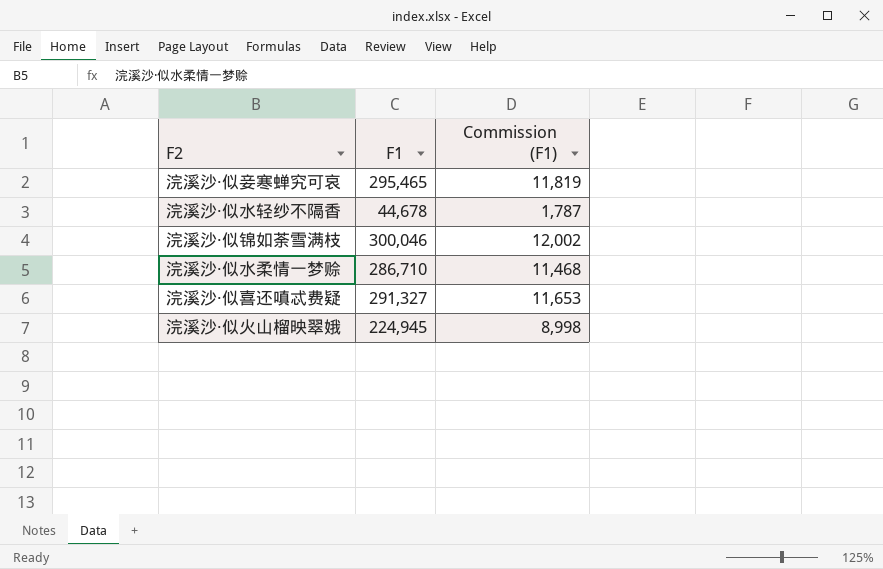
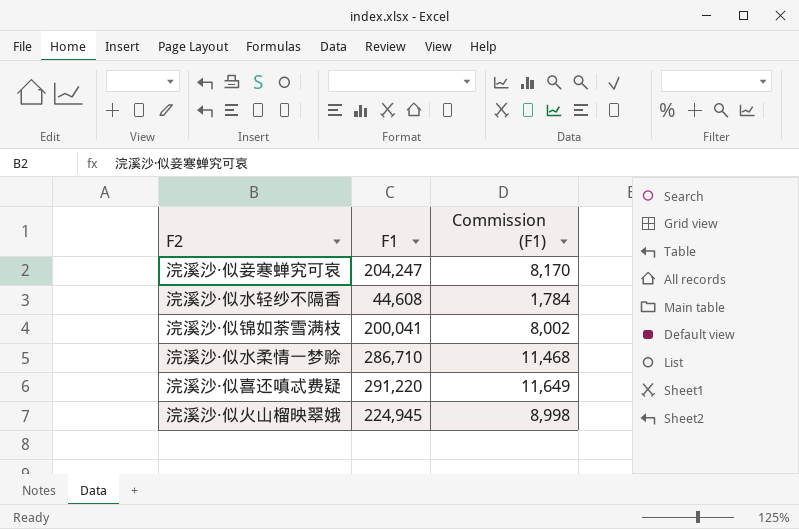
浣溪沙·似妾寒蝉究可哀 | F1: 295,465 -> 204,247
浣溪沙·似妾寒蝉究可哀 | Commission (F1): 11,819 -> 8,170
浣溪沙·似水轻纱不隔香 | F1: 44,678 -> 44,608
浣溪沙·似水轻纱不隔香 | Commission (F1): 1,787 -> 1,784
浣溪沙·似锦如荼雪满枝 | F1: 300,046 -> 200,041
浣溪沙·似锦如荼雪满枝 | Commission (F1): 12,002 -> 8,002
浣溪沙·似喜还嗔忒费疑 | F1: 291,327 -> 291,220
浣溪沙·似喜还嗔忒费疑 | Commission (F1): 11,653 -> 11,649

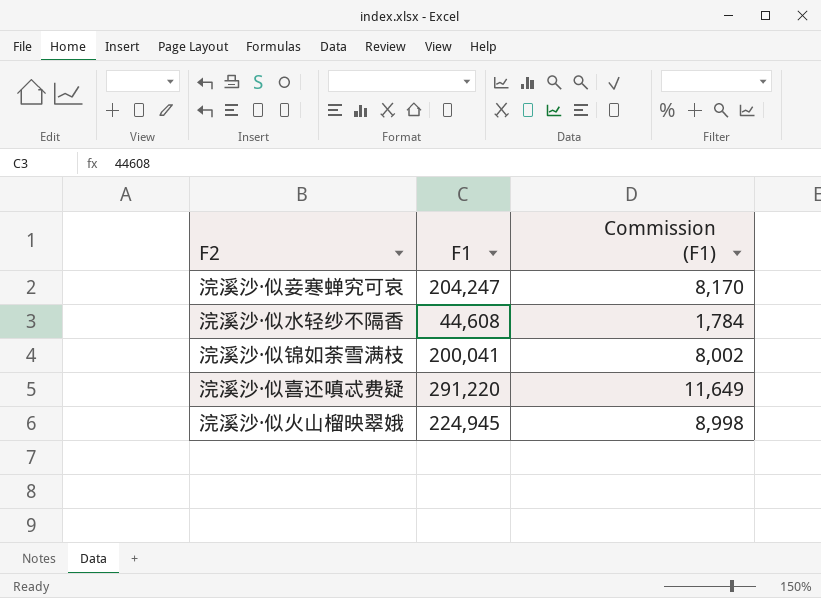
row 浣溪沙·似水柔情一梦赊: 286,710 | 11,468 -> none

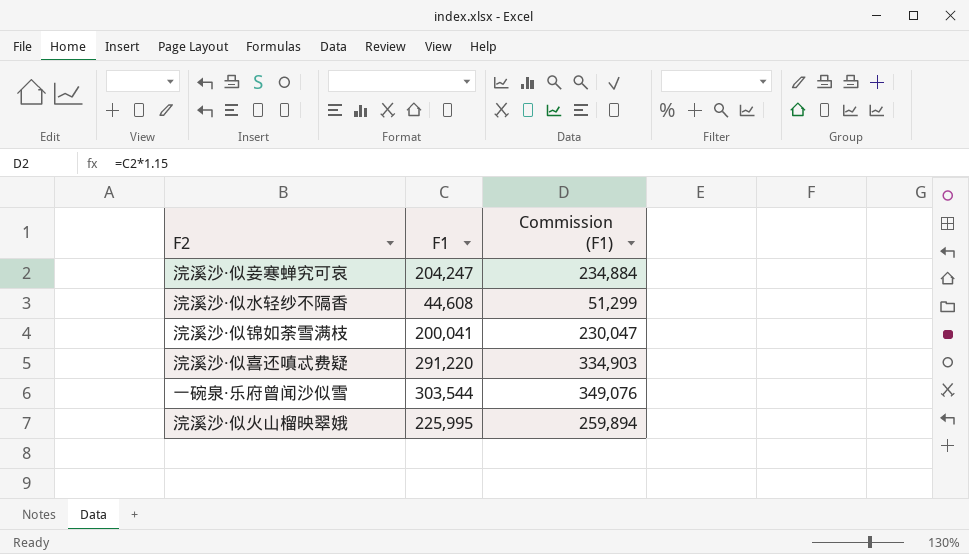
column Commission (F1) | formula: [F1] * 0.04 -> [F1] * 1.15
row 一碗泉·乐府曾闻沙似雪: none -> 303,544 | 349,076
浣溪沙·似火山榴映翠娥 | F1: 224,945 -> 225,995

